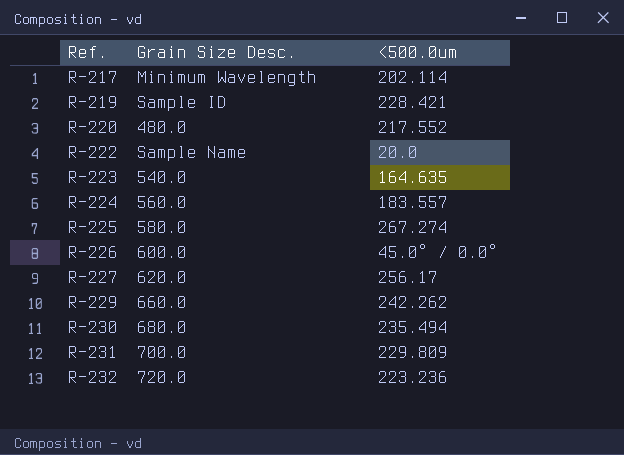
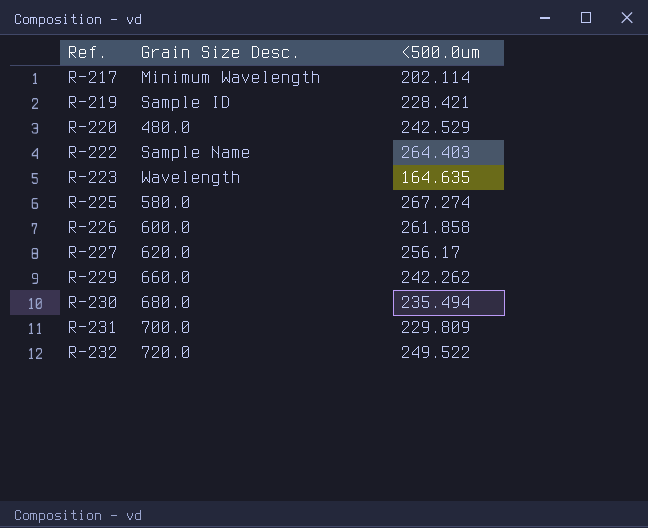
row R-224: 560.0 | 183.557 -> none
R-220 | <500.0um: 217.552 -> 242.529
R-222 | <500.0um: 20.0 -> 264.403
R-223 | Grain Size Desc.: 540.0 -> Wavelength
R-226 | <500.0um: 45.0° / 0.0° -> 261.858
R-232 | <500.0um: 223.236 -> 249.522

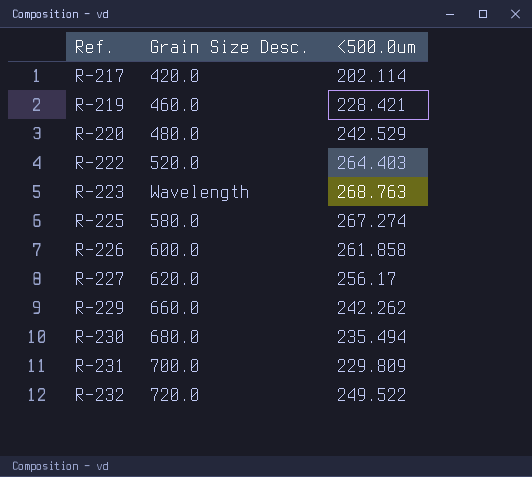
R-217 | Grain Size Desc.: Minimum Wavelength -> 420.0
R-219 | Grain Size Desc.: Sample ID -> 460.0
R-222 | Grain Size Desc.: Sample Name -> 520.0
R-223 | <500.0um: 164.635 -> 268.763

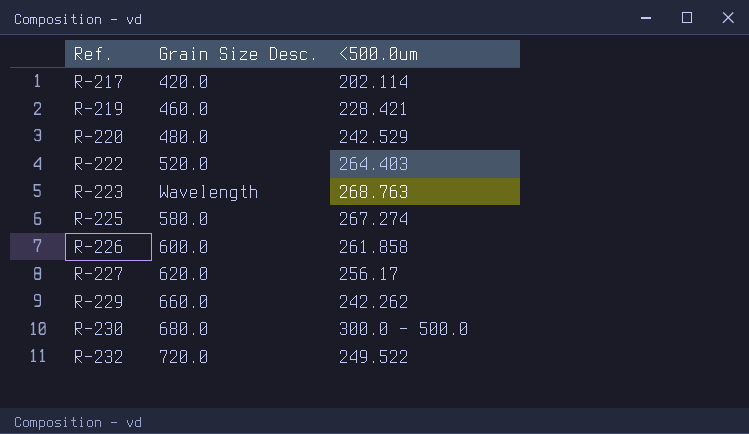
row R-231: 700.0 | 229.809 -> none
R-230 | <500.0um: 235.494 -> 300.0 - 500.0

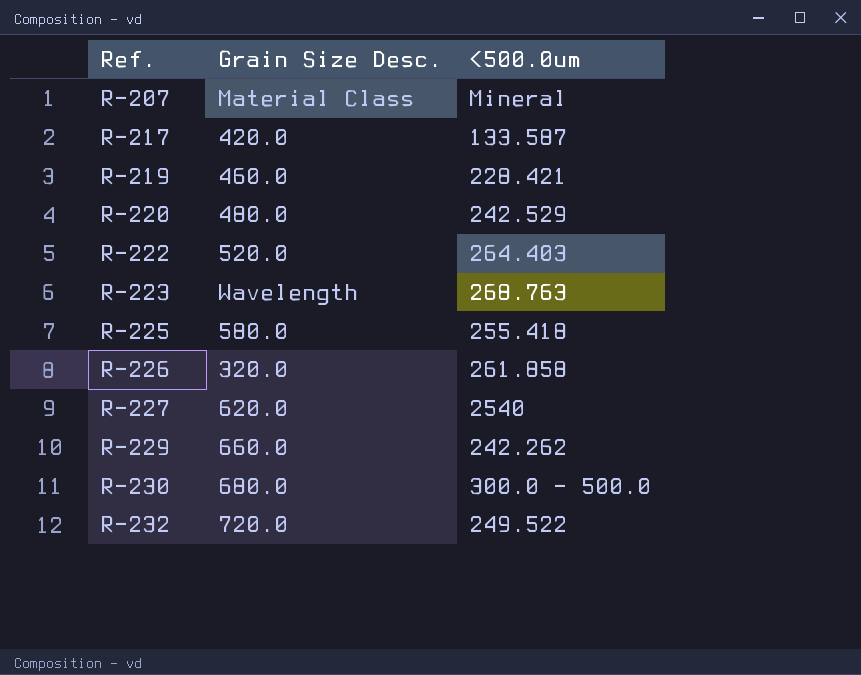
row R-207: none -> Material Class | Mineral
R-217 | <500.0um: 202.114 -> 133.587
R-225 | <500.0um: 267.274 -> 255.418
R-226 | Grain Size Desc.: 600.0 -> 320.0
R-227 | <500.0um: 256.17 -> 2540

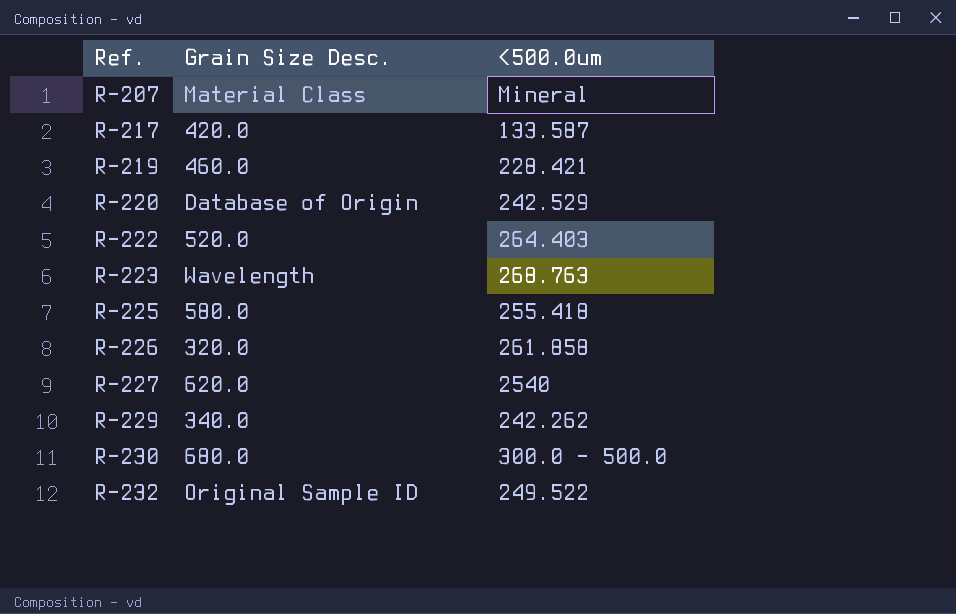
R-220 | Grain Size Desc.: 480.0 -> Database of Origin
R-229 | Grain Size Desc.: 660.0 -> 340.0
R-232 | Grain Size Desc.: 720.0 -> Original Sample ID

